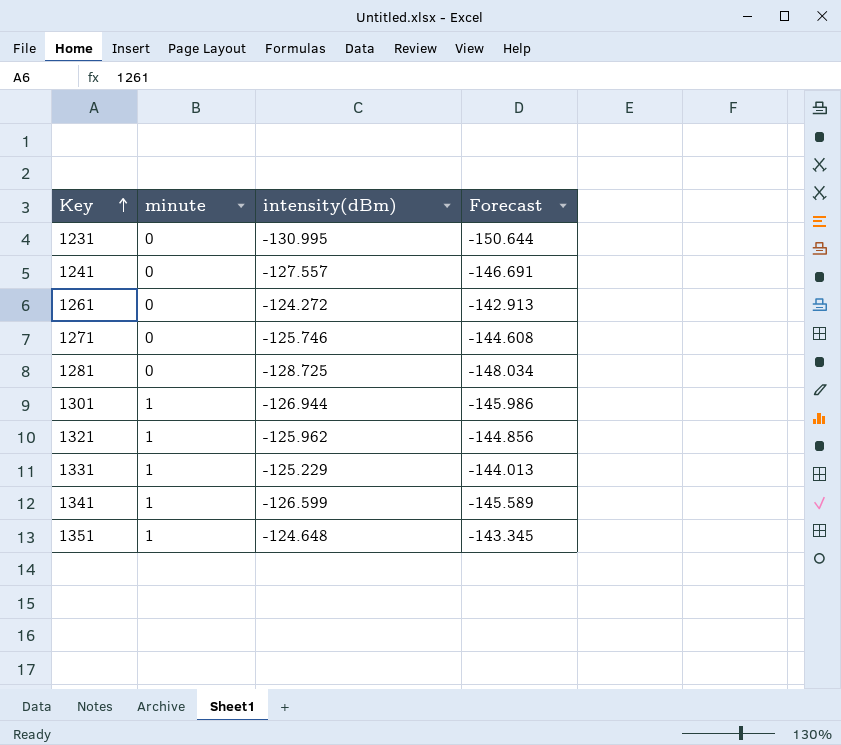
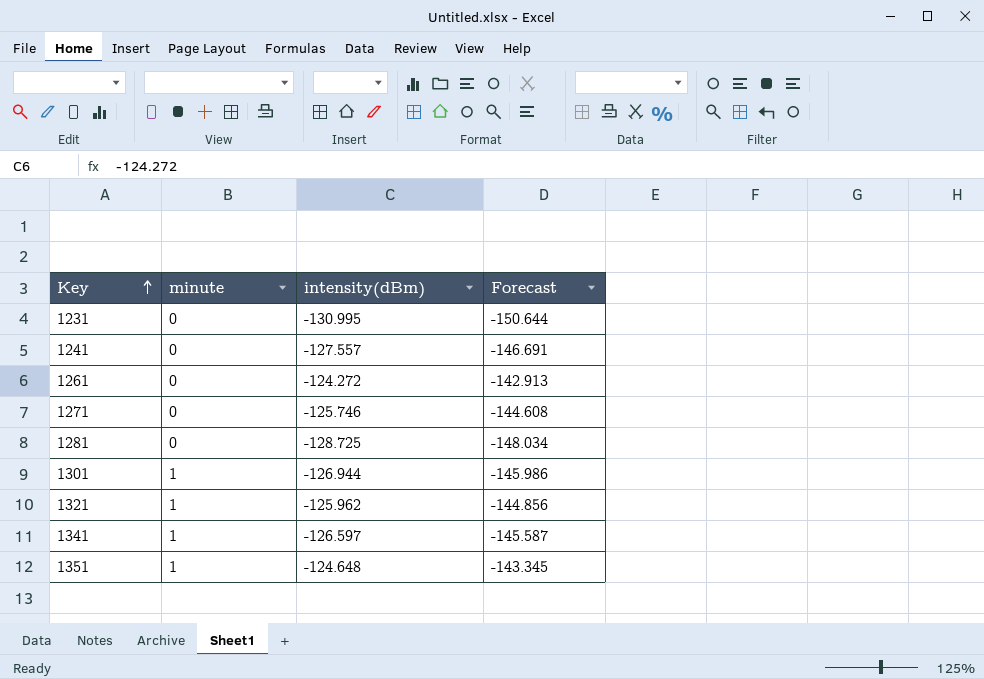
row 1331: 1 | -125.229 | -144.013 -> none
1341 | intensity(dBm): -126.599 -> -126.597
1341 | Forecast: -145.589 -> -145.587

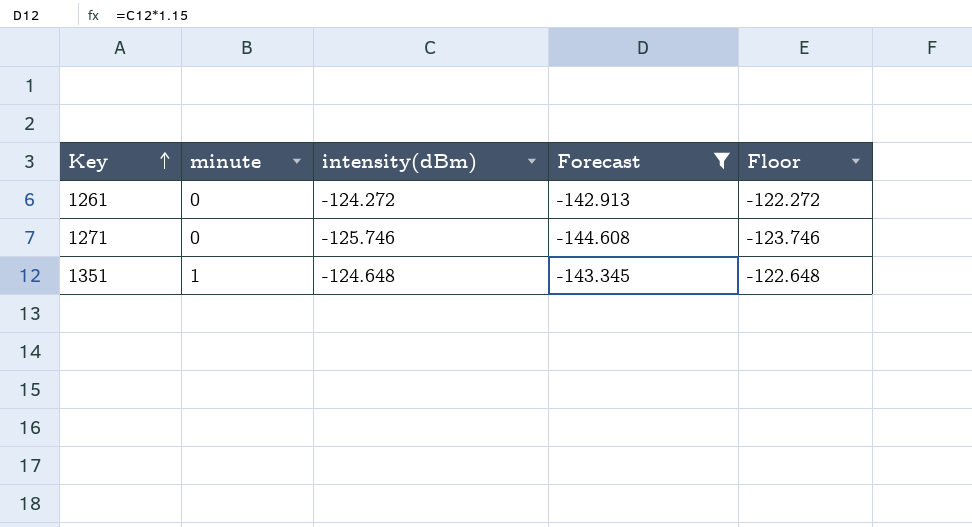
filter: none -> Forecast >= -144.608
column Floor | formula: none -> [intensity(dBm)] + 2

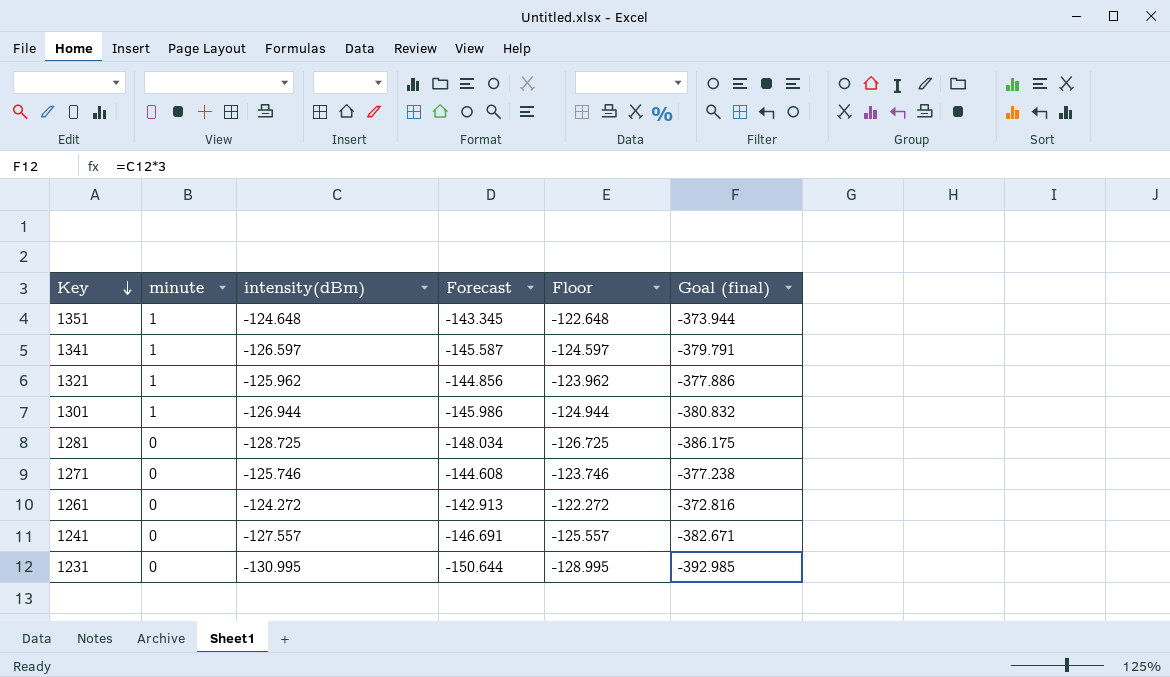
filter: Forecast >= -144.608 -> none
row order: Key ascending -> Key descending
column Goal (final) | formula: none -> [intensity(dBm)] * 3

